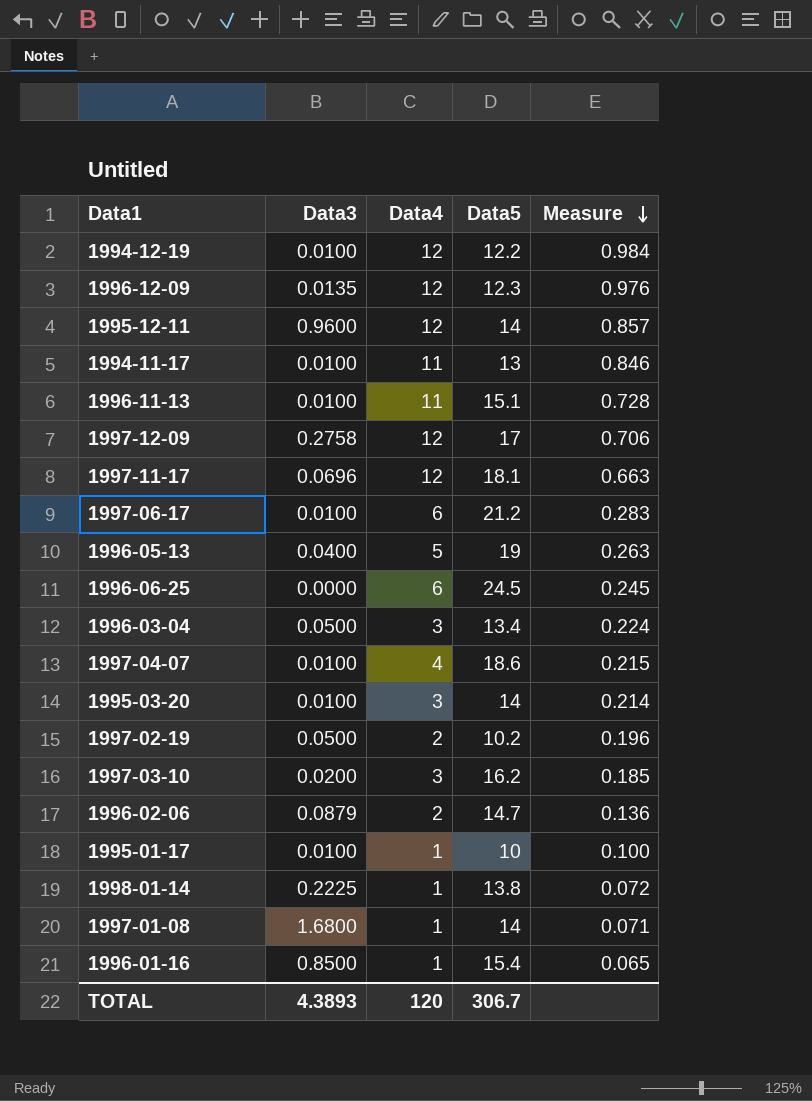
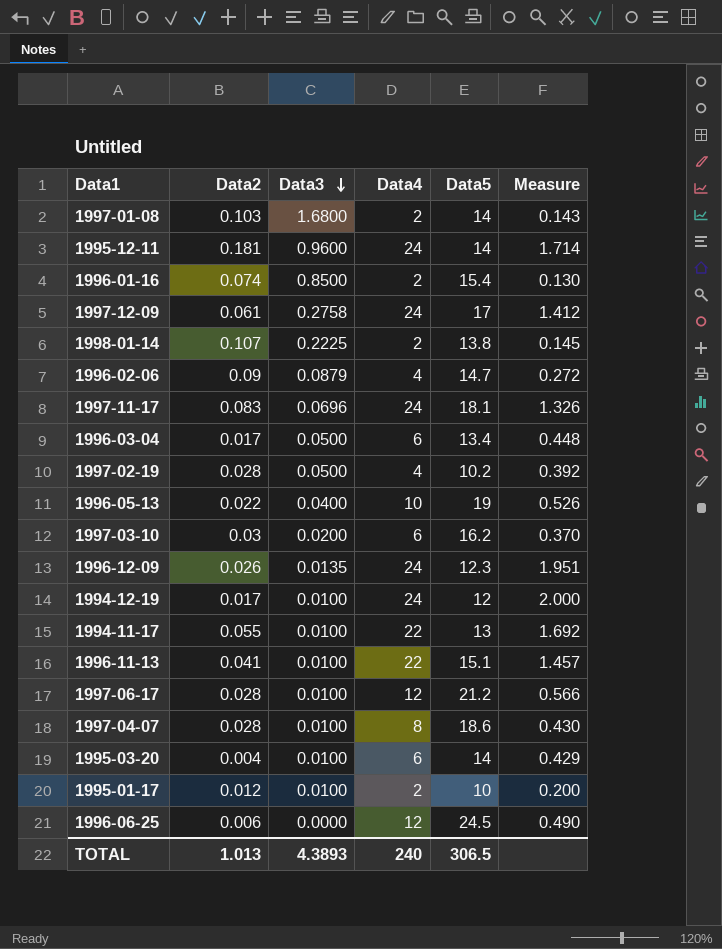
row order: Measure descending -> Data3 descending
column Data2 | position: none -> 2
1997-01-08 | Data4: 1 -> 2
1997-01-08 | Measure: 0.071 -> 0.143
1995-12-11 | Data4: 12 -> 24
1995-12-11 | Measure: 0.857 -> 1.714
1996-01-16 | Data4: 1 -> 2
1996-01-16 | Measure: 0.065 -> 0.130
1997-12-09 | Data4: 12 -> 24
1997-12-09 | Measure: 0.706 -> 1.412
1998-01-14 | Data4: 1 -> 2
1998-01-14 | Measure: 0.072 -> 0.145
1996-02-06 | Data4: 2 -> 4
1996-02-06 | Measure: 0.136 -> 0.272
1997-11-17 | Data4: 12 -> 24
1997-11-17 | Measure: 0.663 -> 1.326
1996-03-04 | Data4: 3 -> 6
1996-03-04 | Measure: 0.224 -> 0.448
1997-02-19 | Data4: 2 -> 4
1997-02-19 | Measure: 0.196 -> 0.392
1996-05-13 | Data4: 5 -> 10
1996-05-13 | Measure: 0.263 -> 0.526
1997-03-10 | Data4: 3 -> 6
1997-03-10 | Measure: 0.185 -> 0.370
1996-12-09 | Data4: 12 -> 24
1996-12-09 | Measure: 0.976 -> 1.951
1994-12-19 | Data4: 12 -> 24
1994-12-19 | Data5: 12.2 -> 12
1994-12-19 | Measure: 0.984 -> 2.000
1994-11-17 | Data4: 11 -> 22
1994-11-17 | Measure: 0.846 -> 1.692
1996-11-13 | Data4: 11 -> 22
1996-11-13 | Measure: 0.728 -> 1.457
1997-06-17 | Data4: 6 -> 12
1997-06-17 | Measure: 0.283 -> 0.566
1997-04-07 | Data4: 4 -> 8
1997-04-07 | Measure: 0.215 -> 0.430
1995-03-20 | Data4: 3 -> 6
1995-03-20 | Measure: 0.214 -> 0.429
1995-01-17 | Data4: 1 -> 2
1995-01-17 | Measure: 0.100 -> 0.200
1996-06-25 | Data4: 6 -> 12
1996-06-25 | Measure: 0.245 -> 0.490
TOTAL | Data4: 120 -> 240
TOTAL | Data5: 306.7 -> 306.5

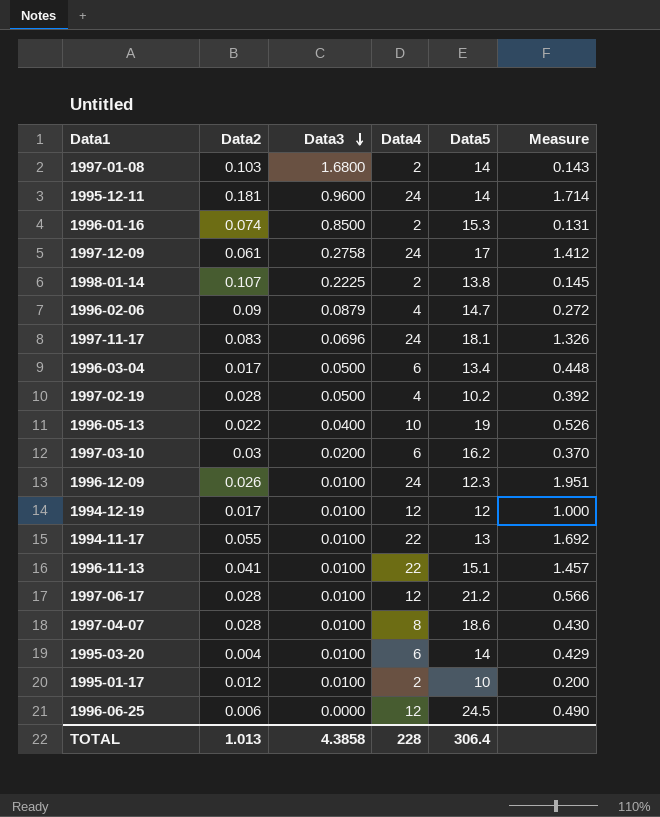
1996-01-16 | Data5: 15.4 -> 15.3
1996-01-16 | Measure: 0.130 -> 0.131
1996-12-09 | Data3: 0.0135 -> 0.0100
1994-12-19 | Data4: 24 -> 12
1994-12-19 | Measure: 2.000 -> 1.000
TOTAL | Data3: 4.3893 -> 4.3858
TOTAL | Data4: 240 -> 228
TOTAL | Data5: 306.5 -> 306.4

